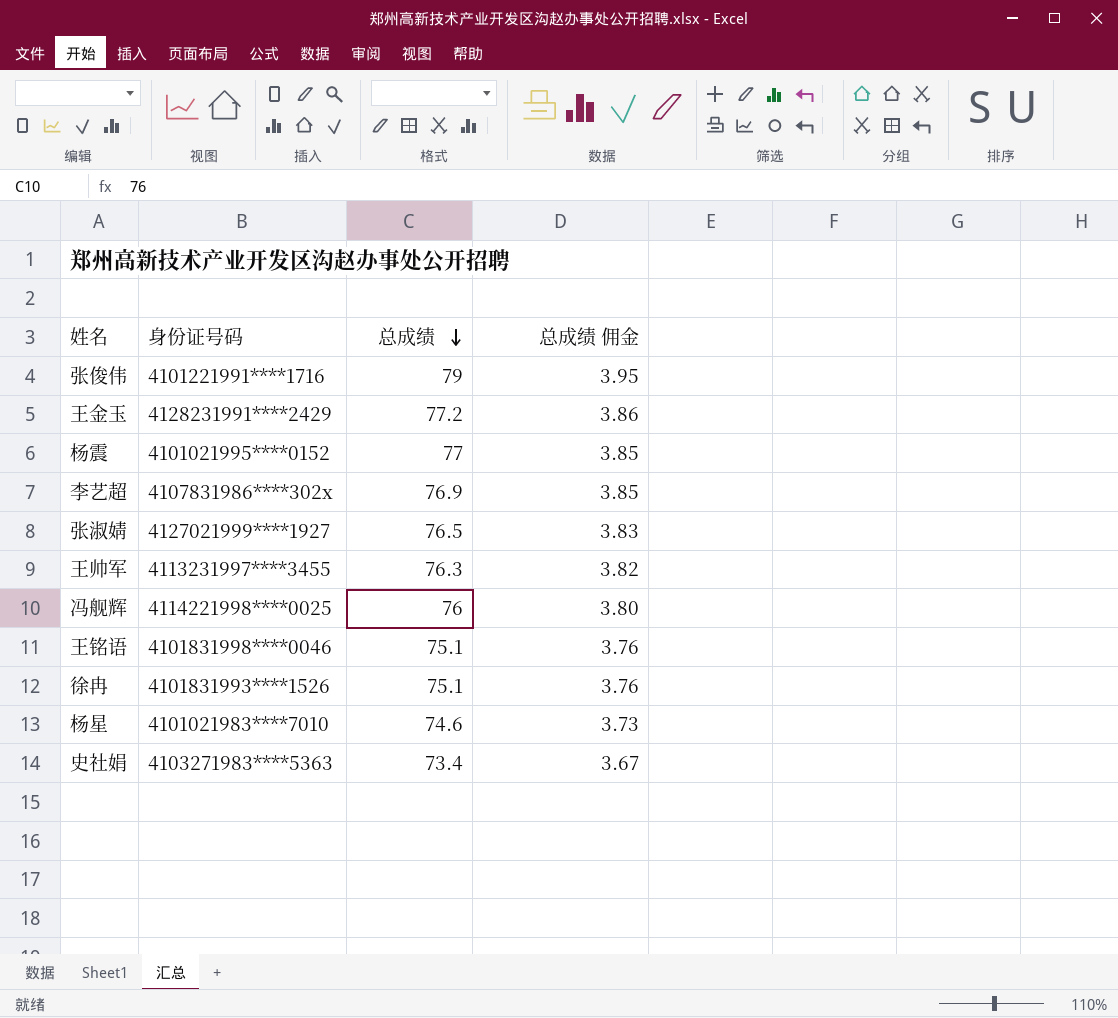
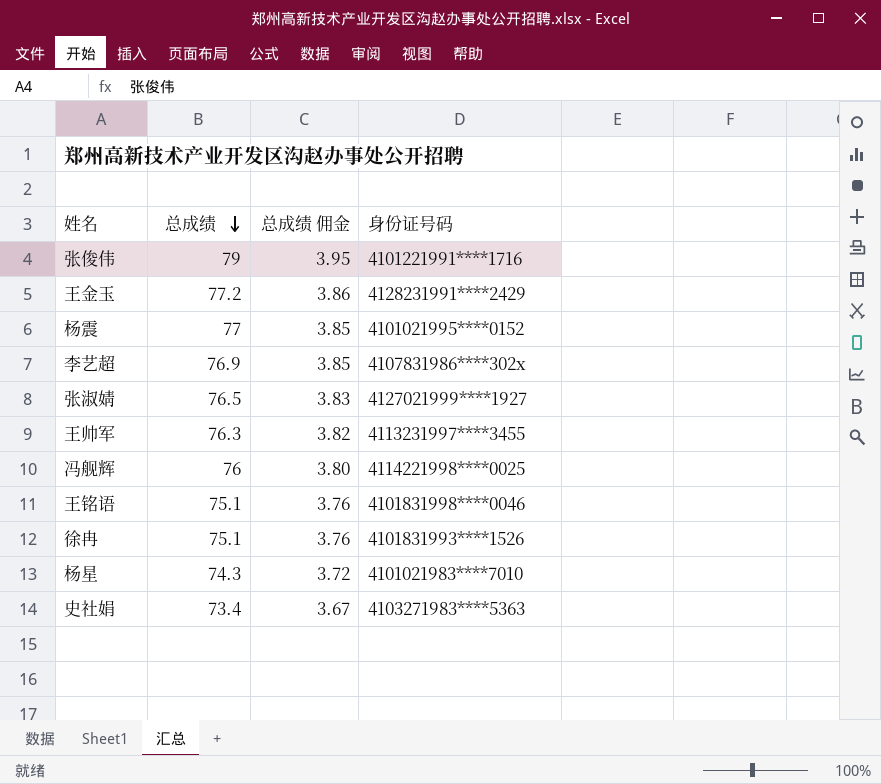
column 身份证号码 | position: 2 -> 4
杨星 | 总成绩: 74.6 -> 74.3
杨星 | 总成绩 佣金: 3.73 -> 3.72

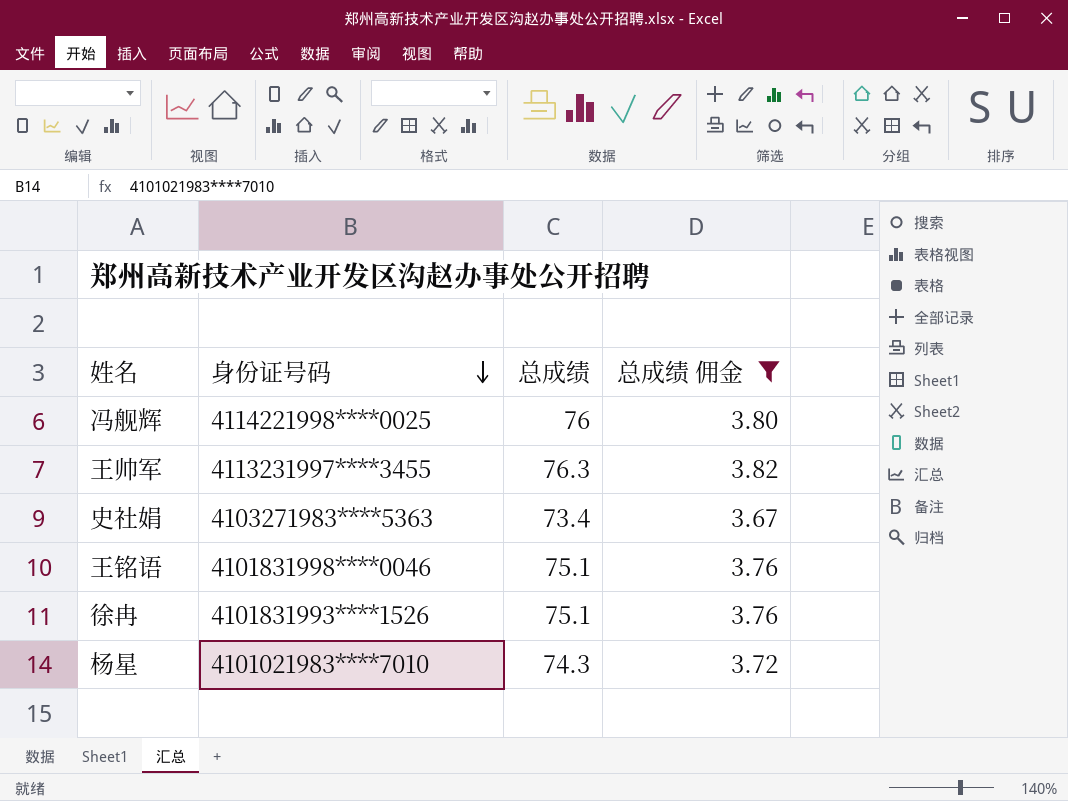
filter: none -> 总成绩 佣金 <= 3.82
row order: 总成绩 descending -> 身份证号码 descending
column 身份证号码 | position: 4 -> 2

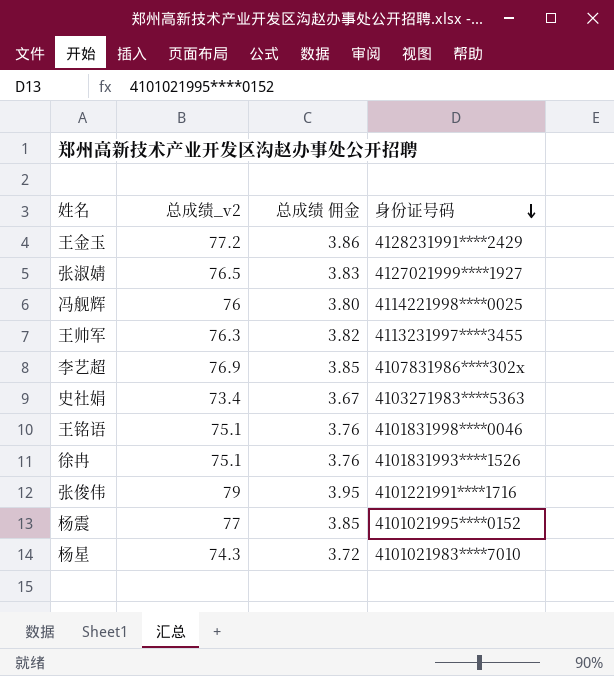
filter: 总成绩 佣金 <= 3.82 -> none
column name: 总成绩 -> 总成绩_v2
column 身份证号码 | position: 2 -> 4

